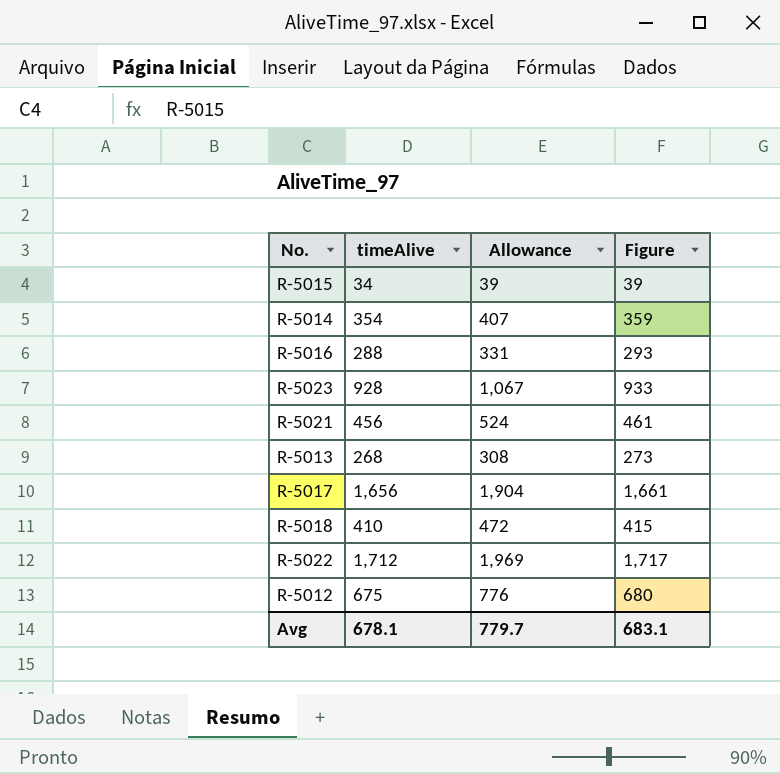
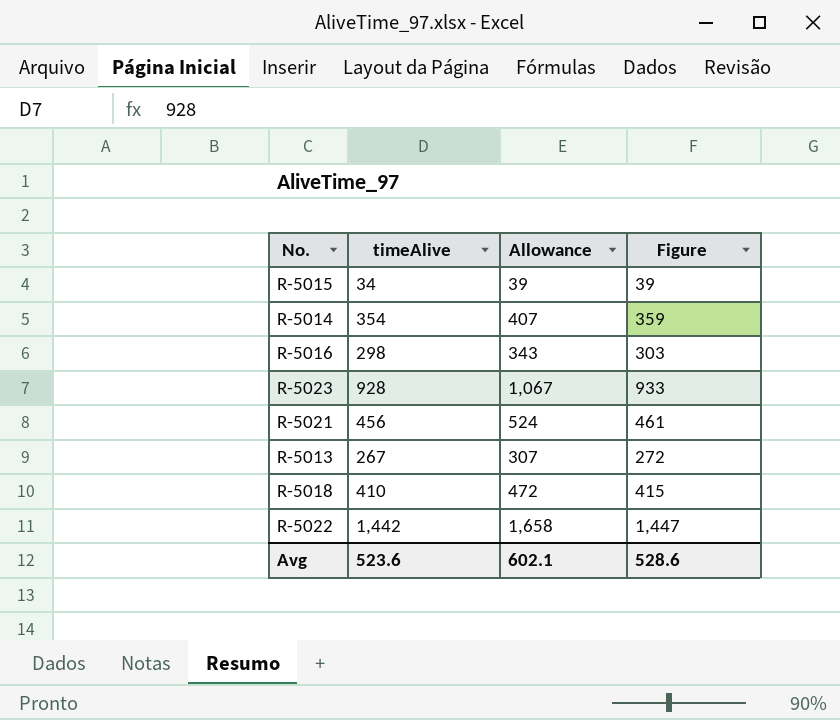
row R-5017: 1,656 | 1,904 | 1,661 -> none
row R-5012: 675 | 776 | 680 -> none
R-5016 | timeAlive: 288 -> 298
R-5016 | Allowance: 331 -> 343
R-5016 | Figure: 293 -> 303
R-5013 | timeAlive: 268 -> 267
R-5013 | Allowance: 308 -> 307
R-5013 | Figure: 273 -> 272
R-5022 | timeAlive: 1,712 -> 1,442
R-5022 | Allowance: 1,969 -> 1,658
R-5022 | Figure: 1,717 -> 1,447
Avg | timeAlive: 678.1 -> 523.6
Avg | Allowance: 779.7 -> 602.1
Avg | Figure: 683.1 -> 528.6

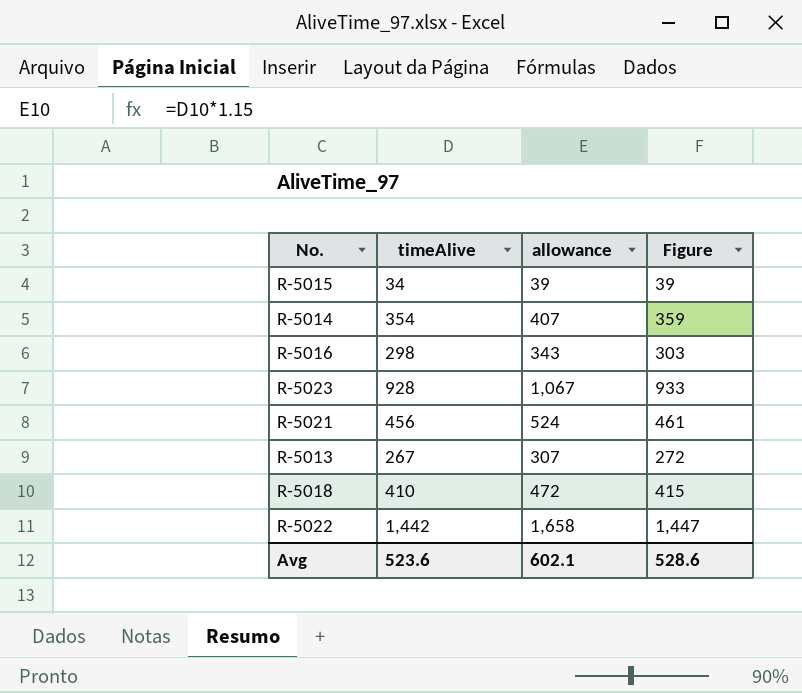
column name: Allowance -> allowance

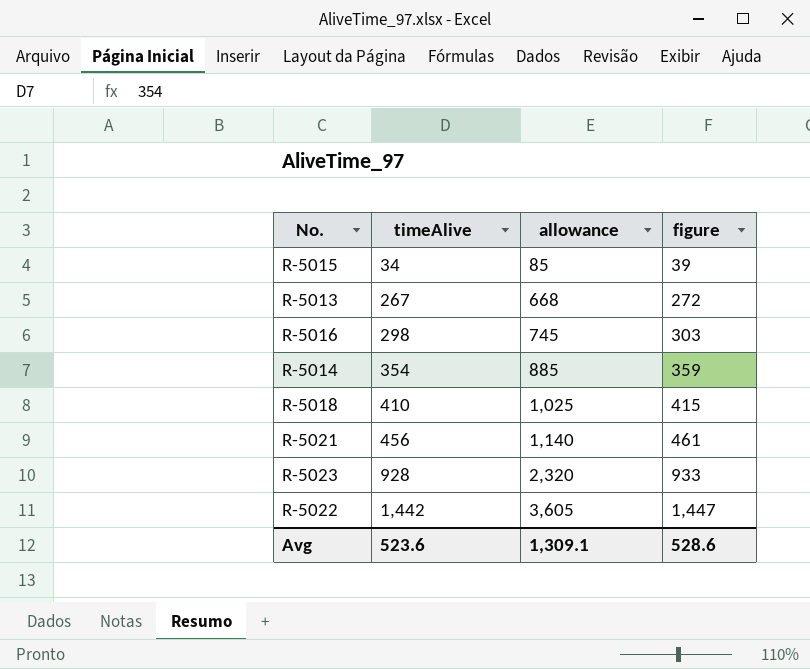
row order: none -> timeAlive ascending
column allowance | formula: [timeAlive] * 1.15 -> [timeAlive] * 2.5
column name: Figure -> figure
Avg | allowance: 602.1 -> 1,309.1

